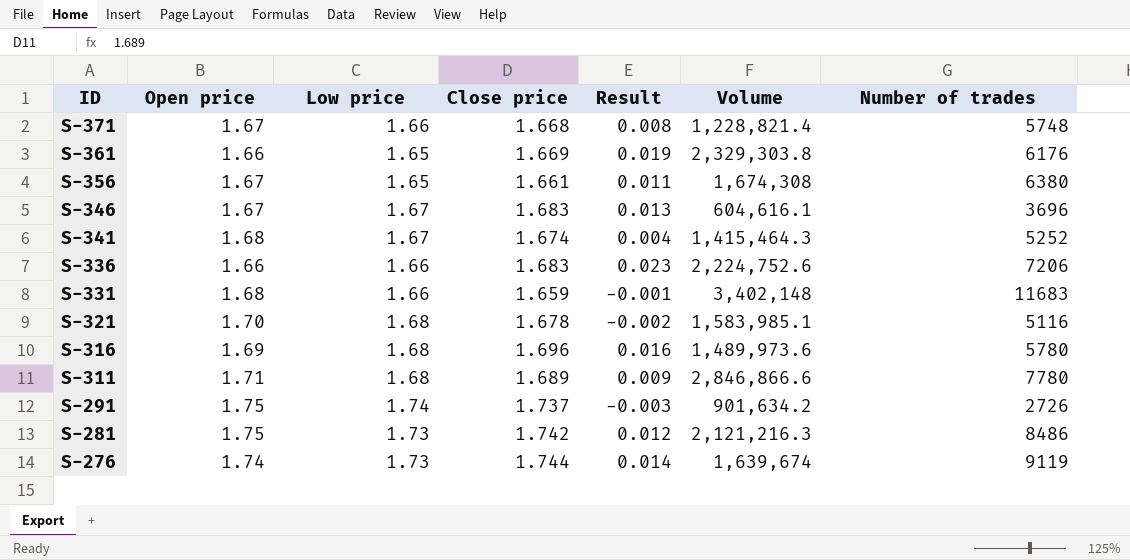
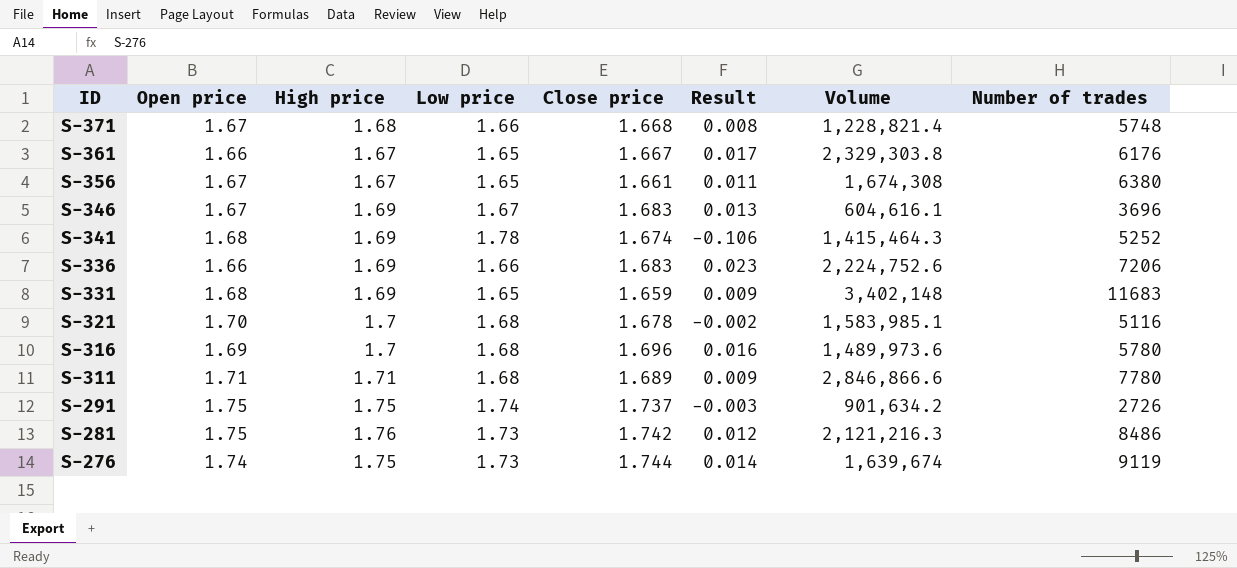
column High price | position: none -> 3
S-361 | Close price: 1.669 -> 1.667
S-361 | Result: 0.019 -> 0.017
S-341 | Low price: 1.67 -> 1.78
S-341 | Result: 0.004 -> -0.106
S-331 | Low price: 1.66 -> 1.65
S-331 | Result: -0.001 -> 0.009

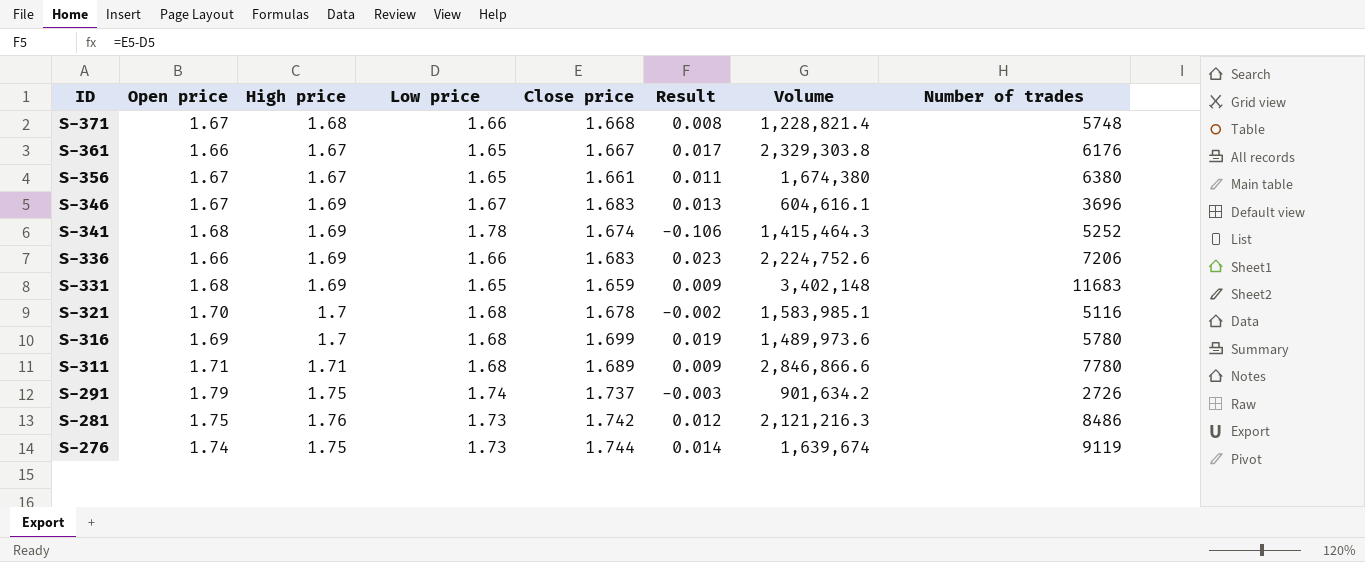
S-356 | Volume: 1,674,308 -> 1,674,380
S-316 | Close price: 1.696 -> 1.699
S-316 | Result: 0.016 -> 0.019
S-291 | Open price: 1.75 -> 1.79

